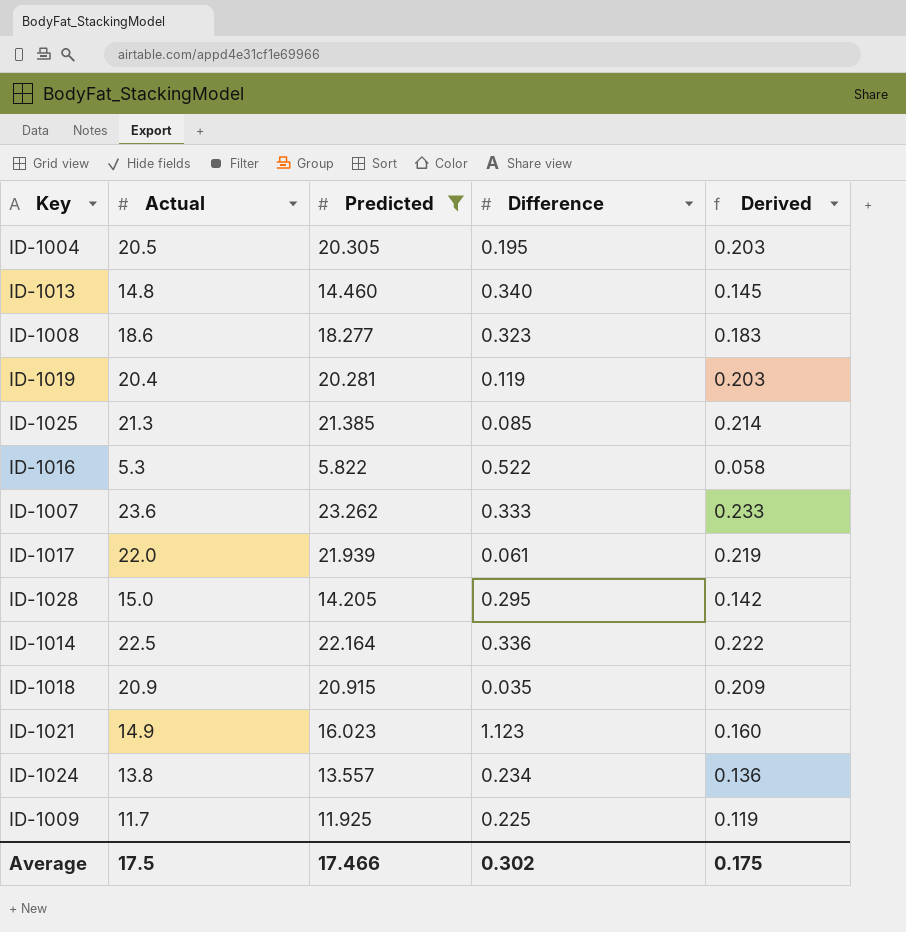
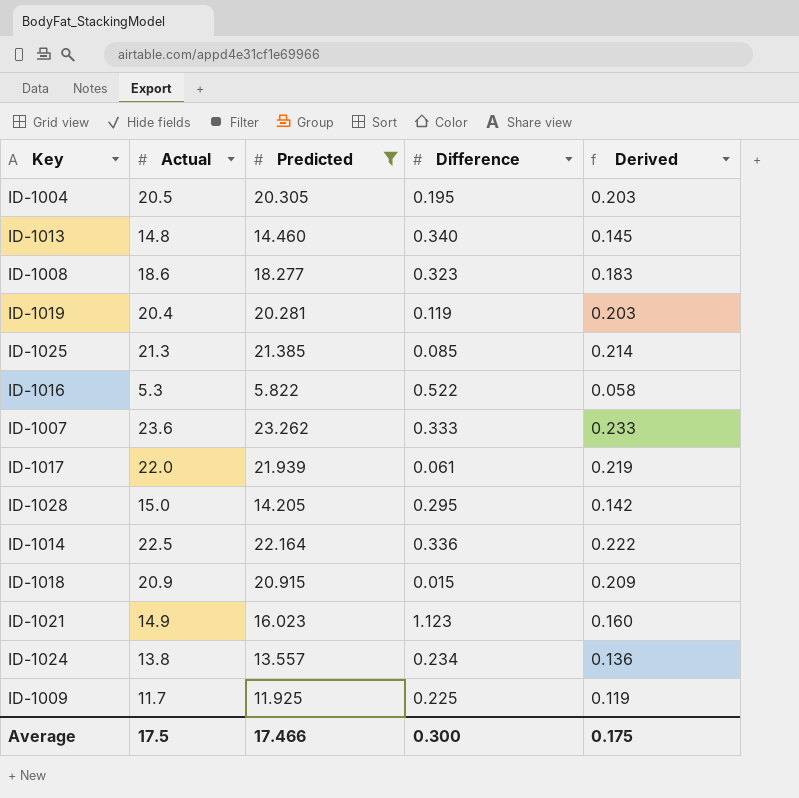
ID-1018 | Difference: 0.035 -> 0.015
Average | Difference: 0.302 -> 0.300

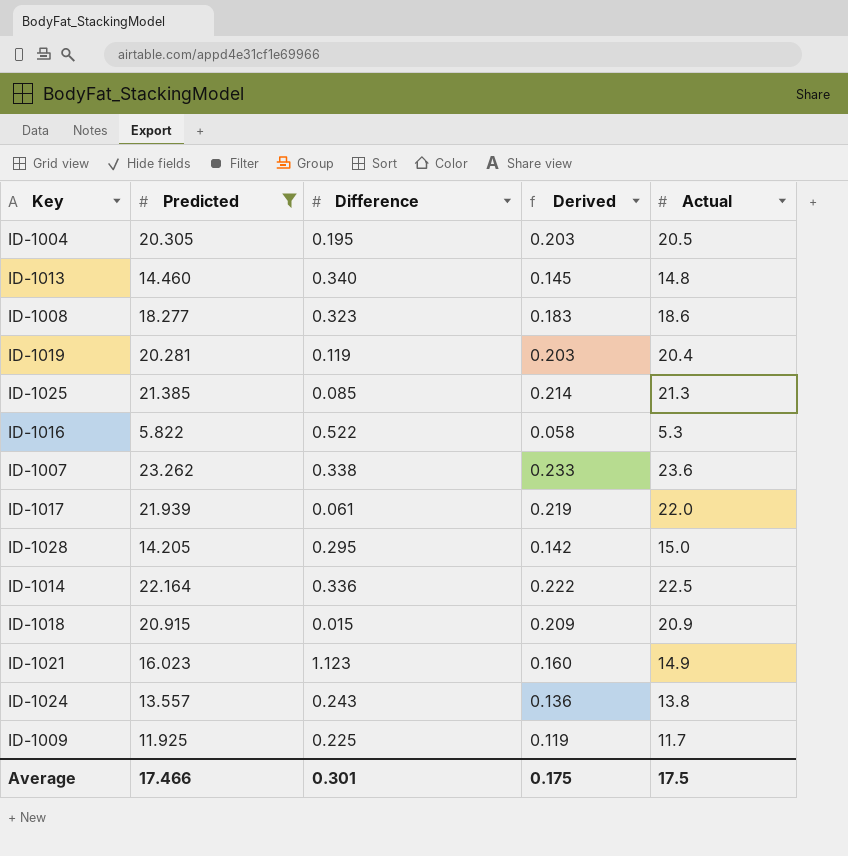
column Actual | position: 2 -> 5
ID-1007 | Difference: 0.333 -> 0.338
ID-1024 | Difference: 0.234 -> 0.243
Average | Difference: 0.300 -> 0.301

